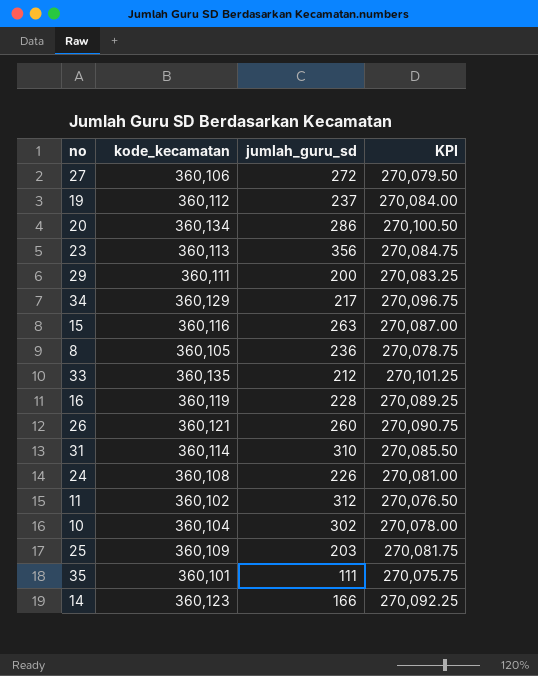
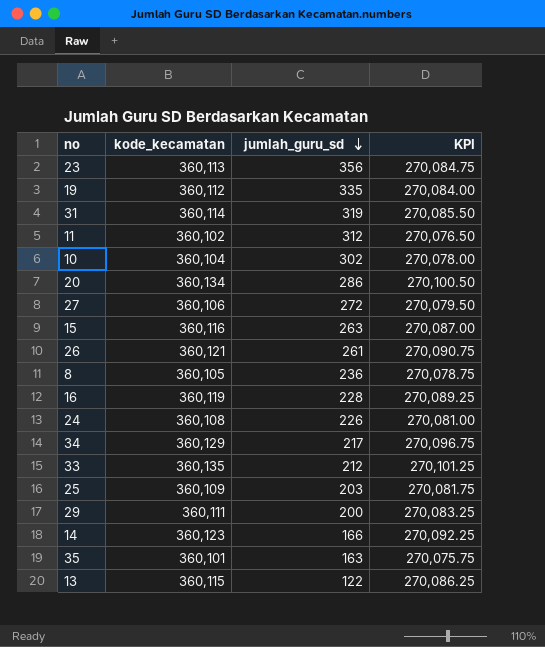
row order: none -> jumlah_guru_sd descending
19 | jumlah_guru_sd: 237 -> 335
31 | jumlah_guru_sd: 310 -> 319
26 | jumlah_guru_sd: 260 -> 261
35 | jumlah_guru_sd: 111 -> 163
row 13: none -> 360,115 | 122 | 270,086.25

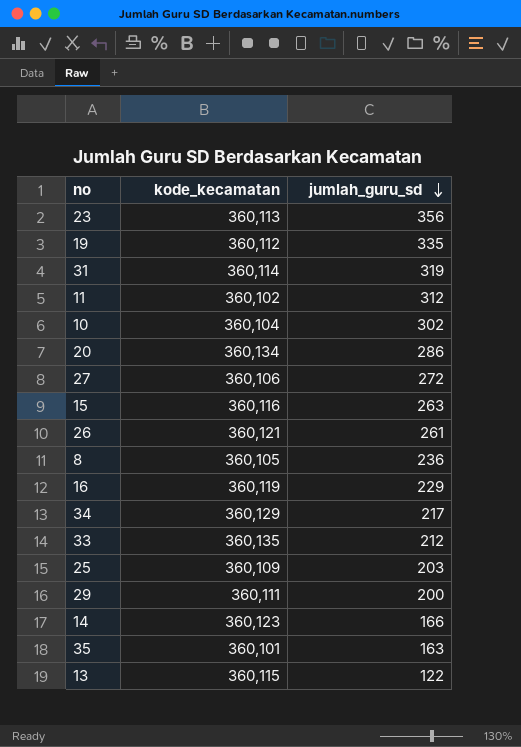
column KPI | formula: [kode_kecamatan] * 0.75 -> none
row 24: 360,108 | 226 | 270,081.00 -> none
16 | jumlah_guru_sd: 228 -> 229

